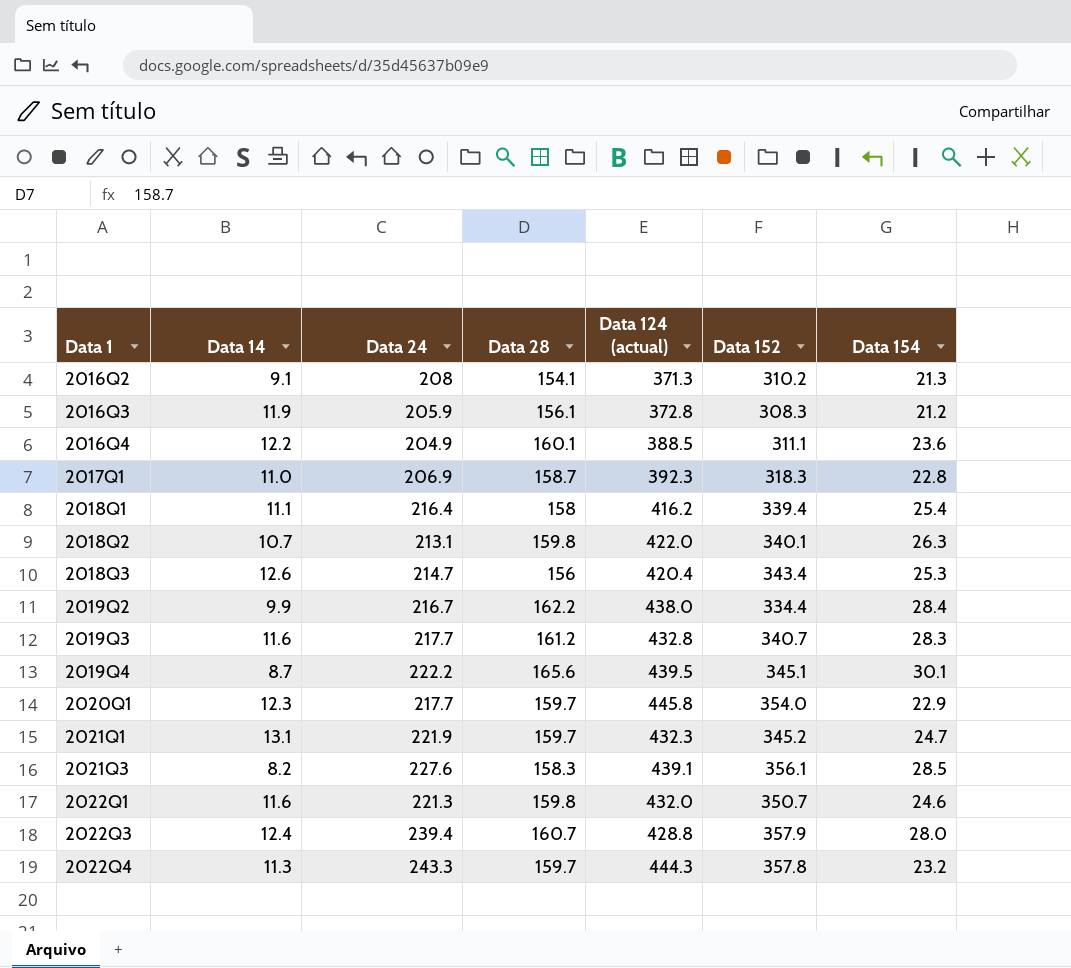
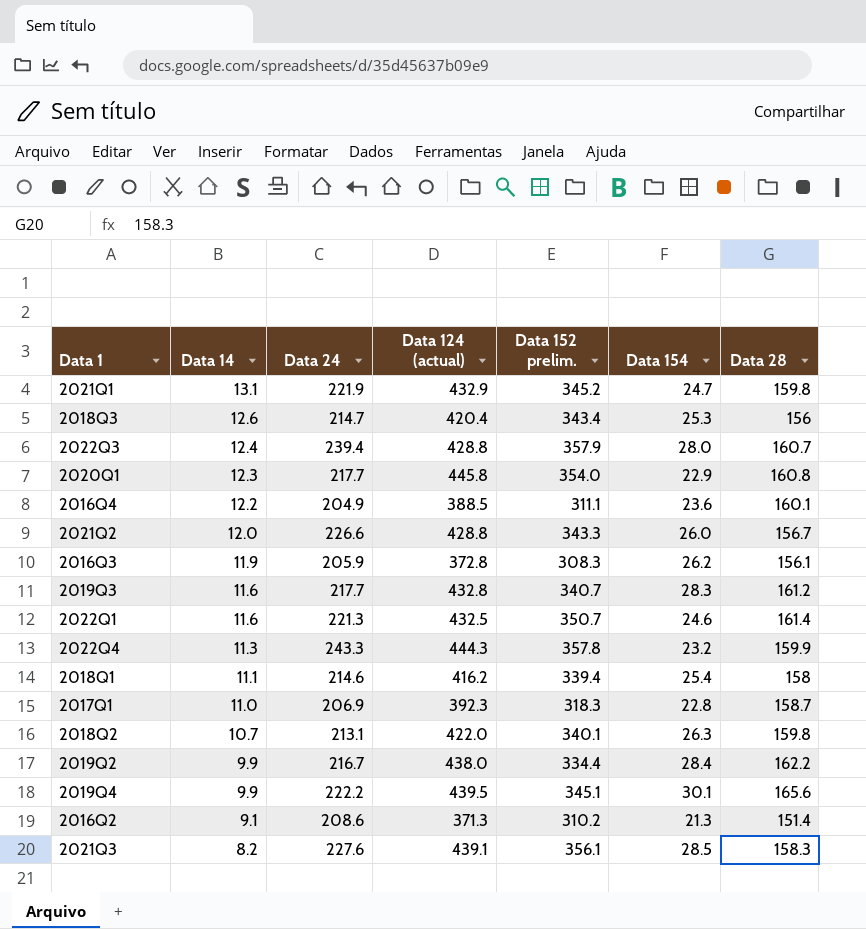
row order: Data 1 ascending -> Data 14 descending
column name: Data 152 -> Data 152 prelim.
column Data 28 | position: 4 -> 7
2021Q1 | Data 124 (actual): 432.3 -> 432.9
2021Q1 | Data 28: 159.7 -> 159.8
2020Q1 | Data 28: 159.7 -> 160.8
row 2021Q2: none -> 12.0 | 226.6 | 428.8 | 343.3 | 26.0 | 156.7
2016Q3 | Data 154: 21.2 -> 26.2
2022Q1 | Data 124 (actual): 432.0 -> 432.5
2022Q1 | Data 28: 159.8 -> 161.4
2022Q4 | Data 28: 159.7 -> 159.9
2018Q1 | Data 24: 216.4 -> 214.6
2019Q4 | Data 14: 8.7 -> 9.9
2016Q2 | Data 24: 208 -> 208.6
2016Q2 | Data 28: 154.1 -> 151.4

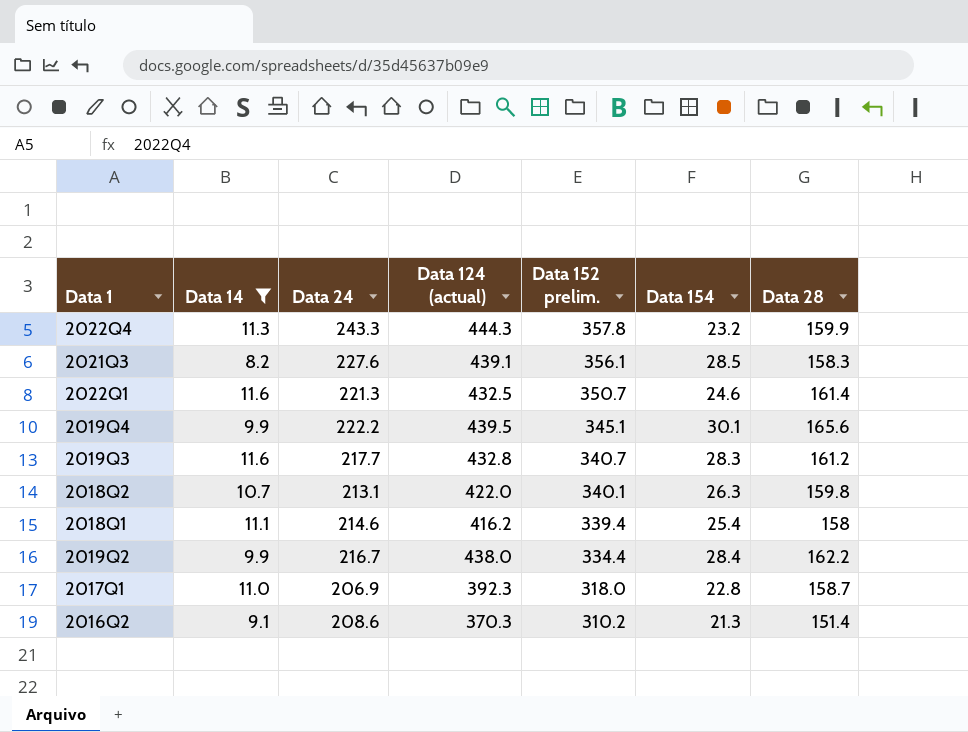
filter: none -> Data 14 <= 11.6
row order: Data 14 descending -> Data 152 prelim. descending
2017Q1 | Data 152 prelim.: 318.3 -> 318.0
2016Q2 | Data 124 (actual): 371.3 -> 370.3

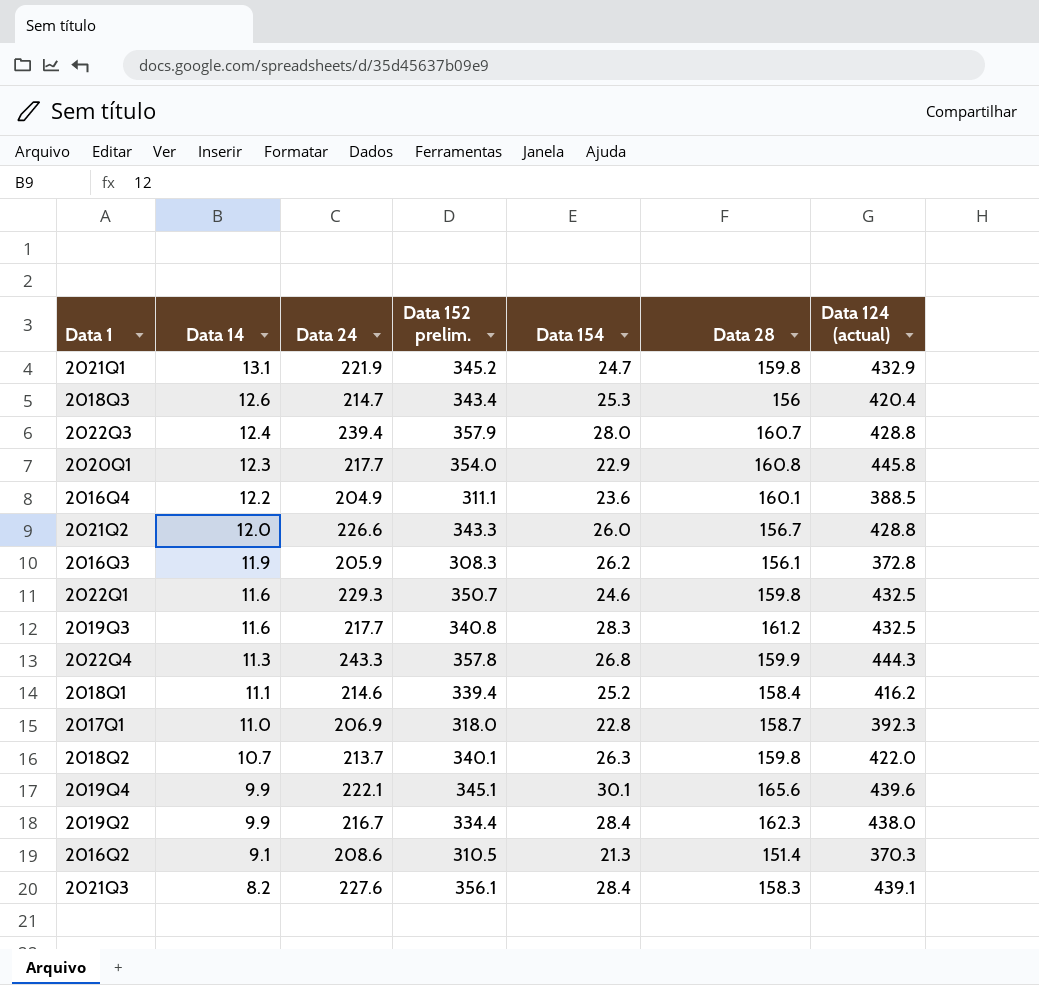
filter: Data 14 <= 11.6 -> none
row order: Data 152 prelim. descending -> Data 14 descending
column Data 124 (actual) | position: 4 -> 7
2022Q1 | Data 24: 221.3 -> 229.3
2022Q1 | Data 28: 161.4 -> 159.8
2019Q3 | Data 152 prelim.: 340.7 -> 340.8
2019Q3 | Data 124 (actual): 432.8 -> 432.5
2022Q4 | Data 154: 23.2 -> 26.8
2018Q1 | Data 154: 25.4 -> 25.2
2018Q1 | Data 28: 158 -> 158.4
2018Q2 | Data 24: 213.1 -> 213.7
2019Q4 | Data 24: 222.2 -> 222.1
2019Q4 | Data 124 (actual): 439.5 -> 439.6
2019Q2 | Data 28: 162.2 -> 162.3
2016Q2 | Data 152 prelim.: 310.2 -> 310.5
2021Q3 | Data 154: 28.5 -> 28.4

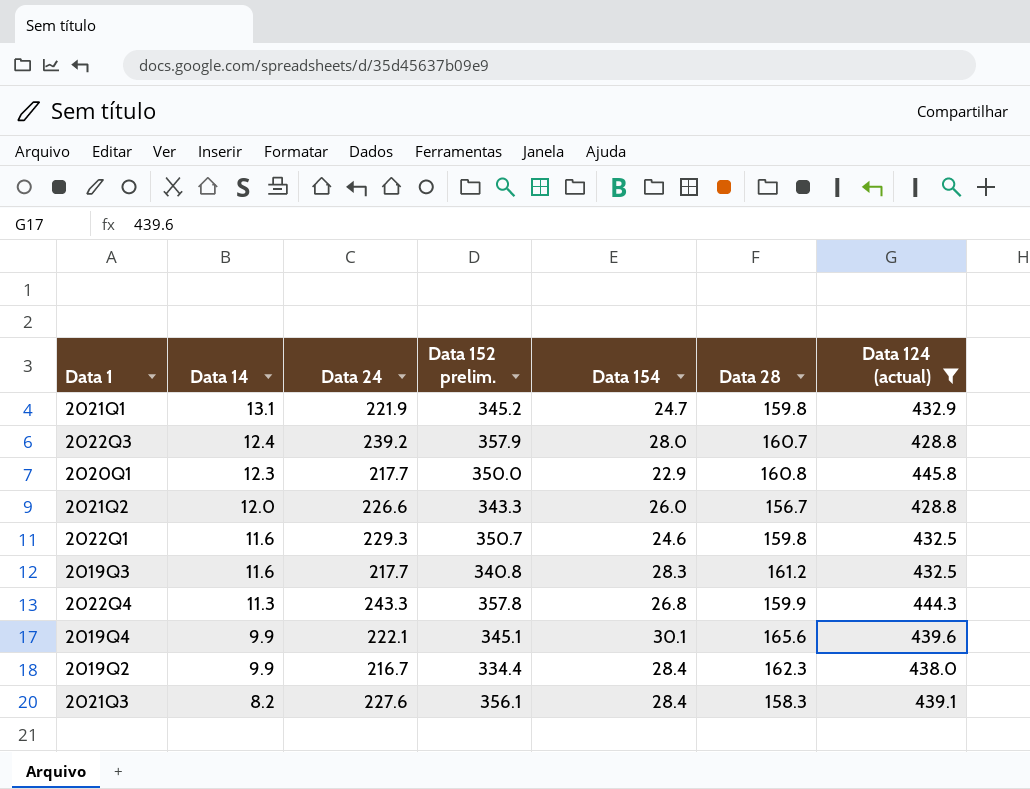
filter: none -> Data 124 (actual) >= 428.8
2022Q3 | Data 24: 239.4 -> 239.2
2020Q1 | Data 152 prelim.: 354.0 -> 350.0

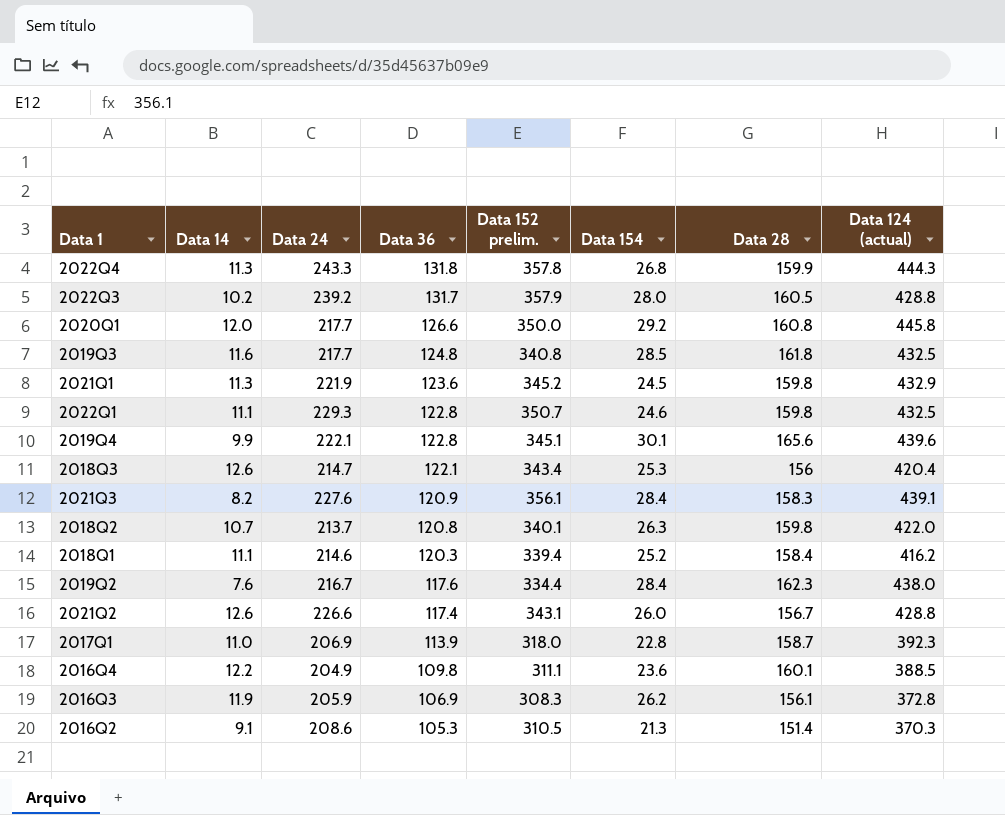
filter: Data 124 (actual) >= 428.8 -> none
row order: Data 14 descending -> Data 36 descending
column Data 36 | position: none -> 4
2022Q3 | Data 14: 12.4 -> 10.2
2022Q3 | Data 28: 160.7 -> 160.5
2020Q1 | Data 14: 12.3 -> 12.0
2020Q1 | Data 154: 22.9 -> 29.2
2019Q3 | Data 154: 28.3 -> 28.5
2019Q3 | Data 28: 161.2 -> 161.8
2021Q1 | Data 14: 13.1 -> 11.3
2021Q1 | Data 154: 24.7 -> 24.5
2022Q1 | Data 14: 11.6 -> 11.1
2019Q2 | Data 14: 9.9 -> 7.6
2021Q2 | Data 14: 12.0 -> 12.6
2021Q2 | Data 152 prelim.: 343.3 -> 343.1

